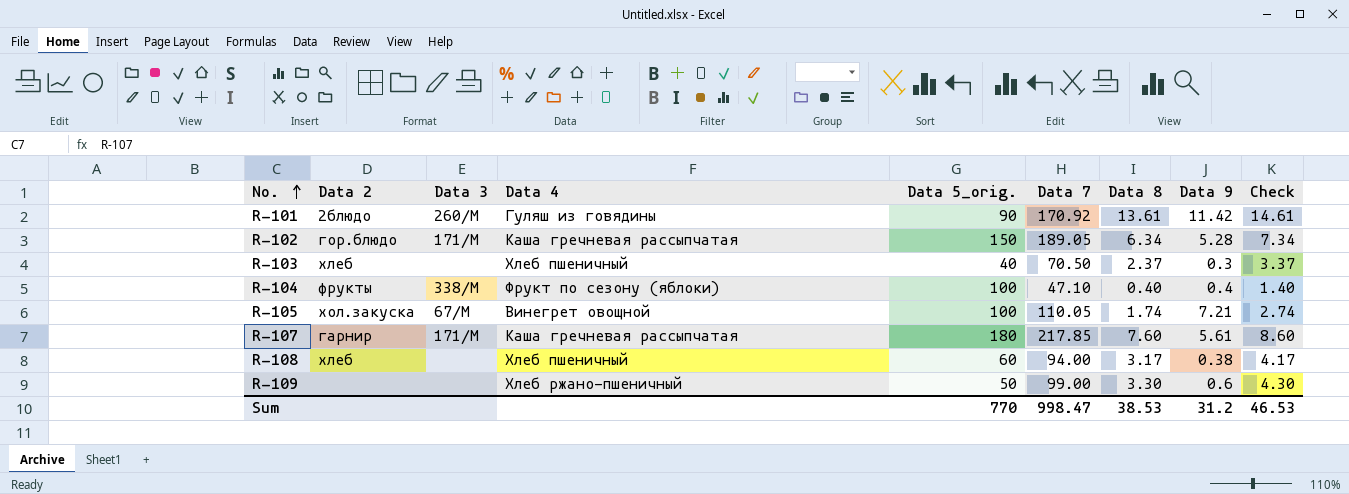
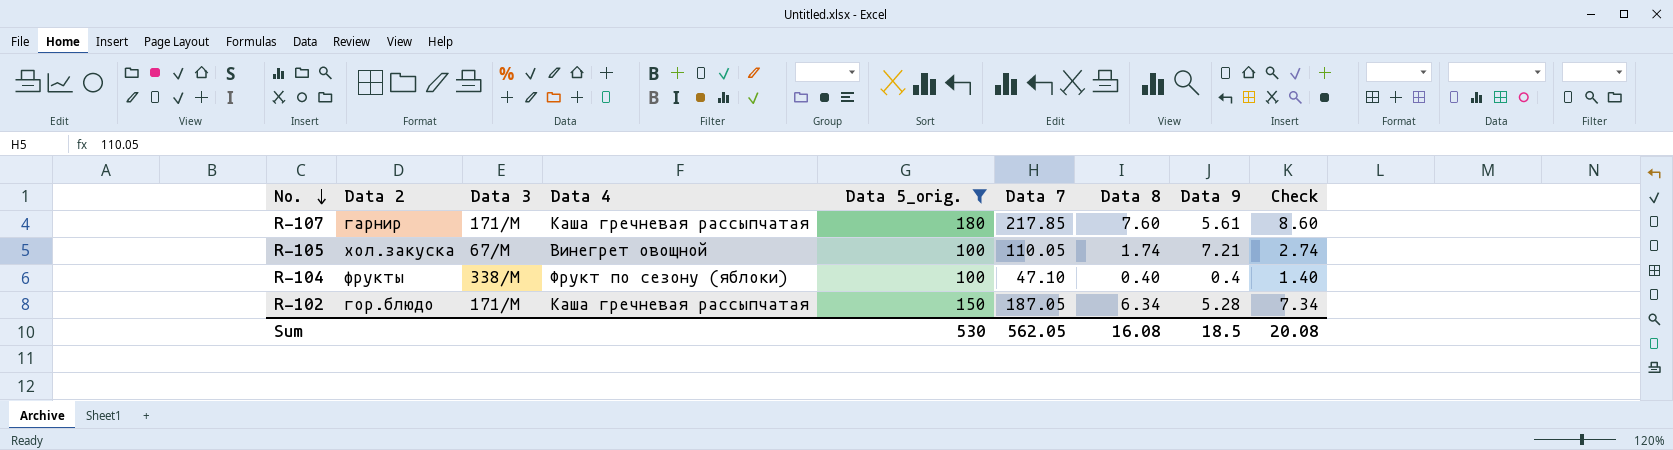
filter: none -> Data 5_orig. >= 100
row order: No. ascending -> No. descending
R-102 | Data 7: 189.05 -> 187.05
Sum | Data 5_orig.: 770 -> 530
Sum | Data 7: 998.47 -> 562.05
Sum | Data 8: 38.53 -> 16.08
Sum | Data 9: 31.2 -> 18.5
Sum | Check: 46.53 -> 20.08

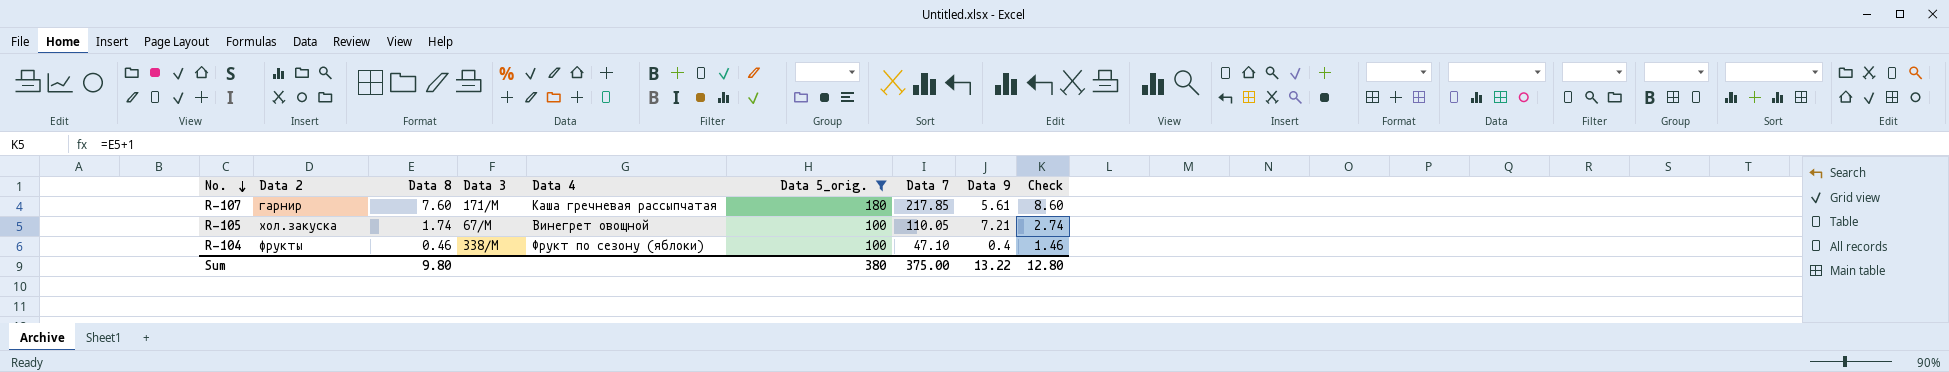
column Data 8 | position: 7 -> 3
row R-102: гор.блюдо | 171/М | Каша гречневая рассыпчатая | 150 | 187.05 | 6.34 | 5.28 | 7.34 -> none
R-104 | Data 8: 0.40 -> 0.46
R-104 | Check: 1.40 -> 1.46
Sum | Data 8: 16.08 -> 9.80
Sum | Data 5_orig.: 530 -> 380
Sum | Data 7: 562.05 -> 375.00
Sum | Data 9: 18.5 -> 13.22
Sum | Check: 20.08 -> 12.80

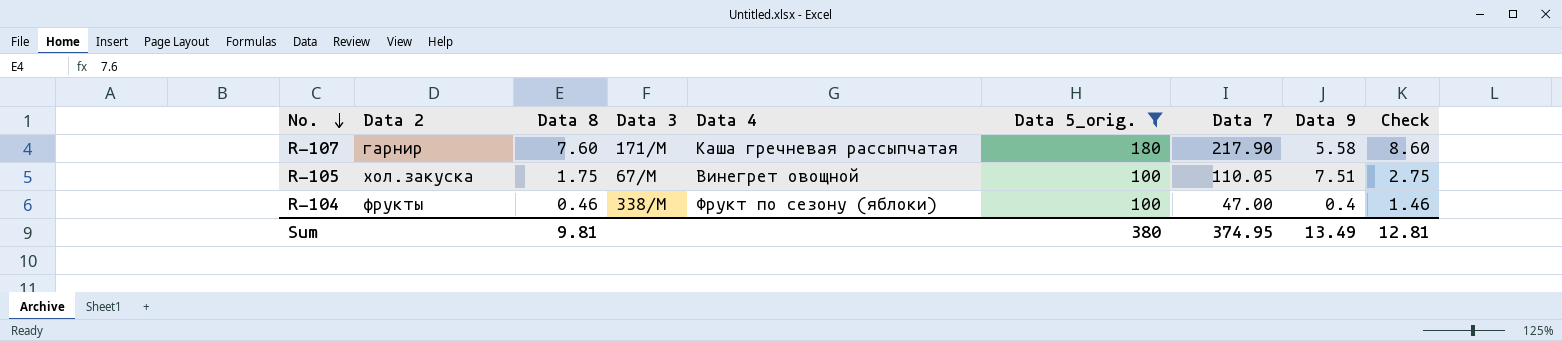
R-107 | Data 7: 217.85 -> 217.90
R-107 | Data 9: 5.61 -> 5.58
R-105 | Data 8: 1.74 -> 1.75
R-105 | Data 9: 7.21 -> 7.51
R-105 | Check: 2.74 -> 2.75
R-104 | Data 7: 47.10 -> 47.00
Sum | Data 8: 9.80 -> 9.81
Sum | Data 7: 375.00 -> 374.95
Sum | Data 9: 13.22 -> 13.49
Sum | Check: 12.80 -> 12.81

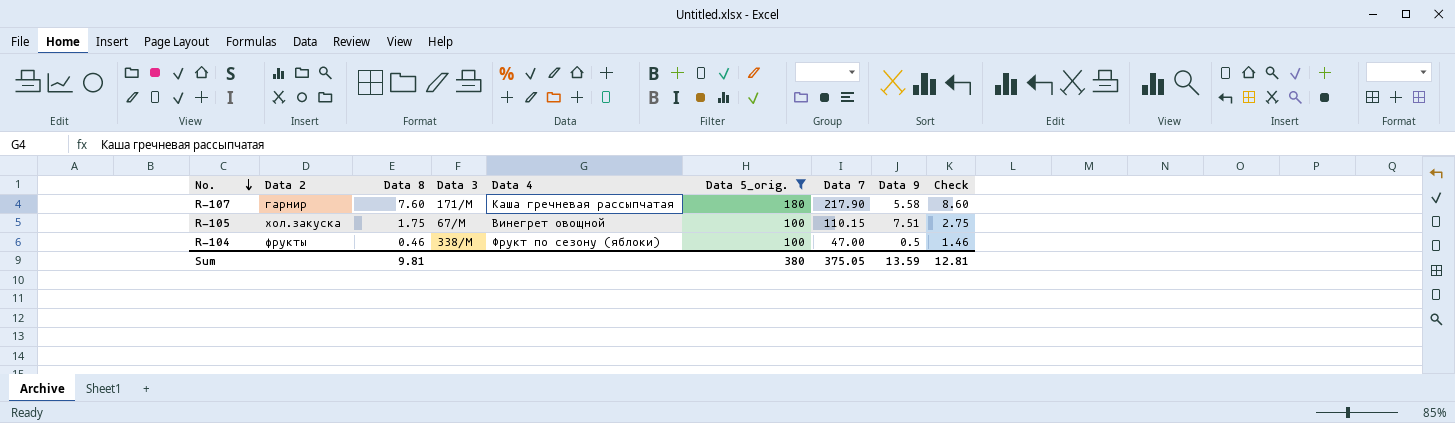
R-105 | Data 7: 110.05 -> 110.15
R-104 | Data 9: 0.4 -> 0.5
Sum | Data 7: 374.95 -> 375.05
Sum | Data 9: 13.49 -> 13.59

